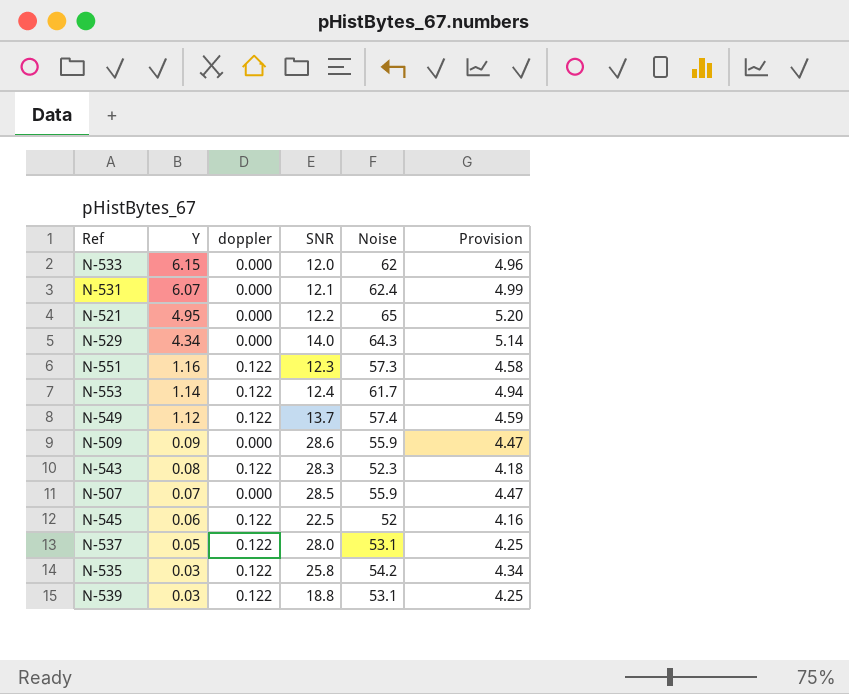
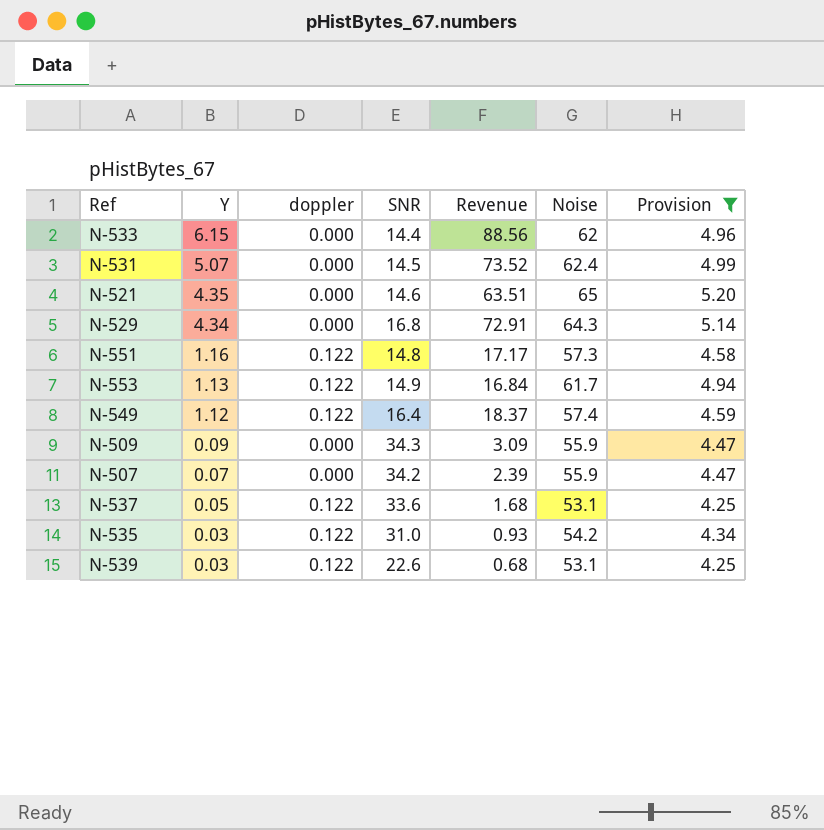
filter: none -> Provision >= 4.25
column Revenue | formula: none -> [Y] * [SNR]
N-533 | SNR: 12.0 -> 14.4
N-531 | Y: 6.07 -> 5.07
N-531 | SNR: 12.1 -> 14.5
N-521 | Y: 4.95 -> 4.35
N-521 | SNR: 12.2 -> 14.6
N-529 | SNR: 14.0 -> 16.8
N-551 | SNR: 12.3 -> 14.8
N-553 | Y: 1.14 -> 1.13
N-553 | SNR: 12.4 -> 14.9
N-549 | SNR: 13.7 -> 16.4
N-509 | SNR: 28.6 -> 34.3
N-507 | SNR: 28.5 -> 34.2
N-537 | SNR: 28.0 -> 33.6
N-535 | SNR: 25.8 -> 31.0
N-539 | SNR: 18.8 -> 22.6

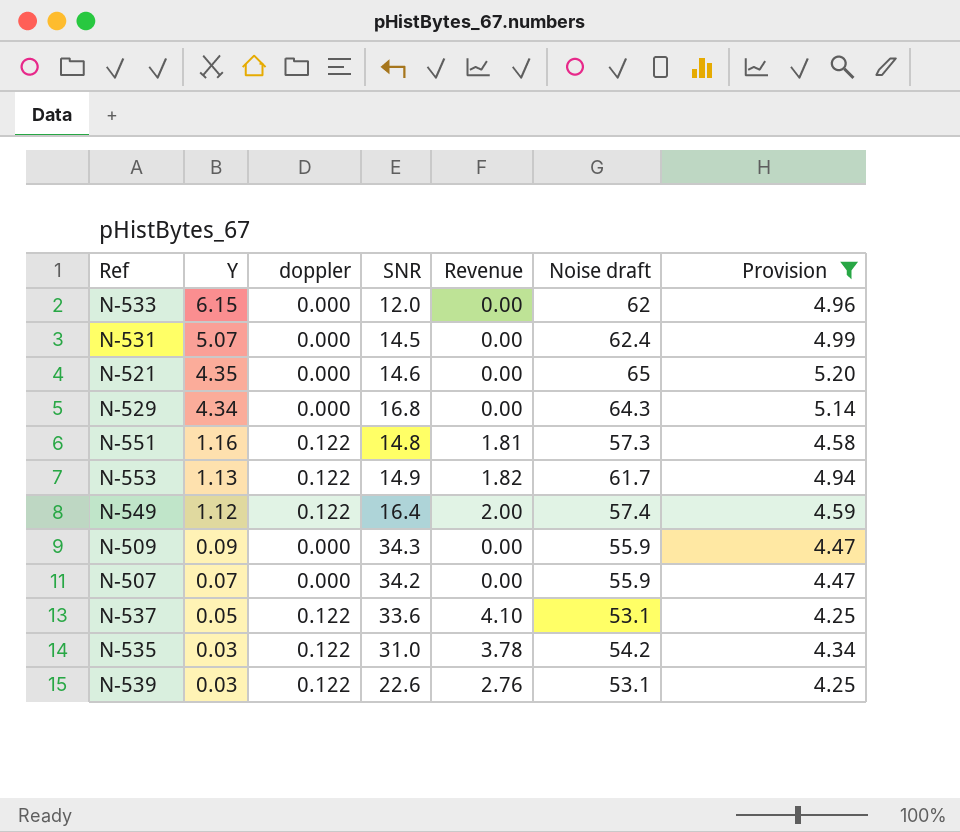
column Revenue | formula: [Y] * [SNR] -> [doppler] * [SNR]
column name: Noise -> Noise draft
N-533 | SNR: 14.4 -> 12.0

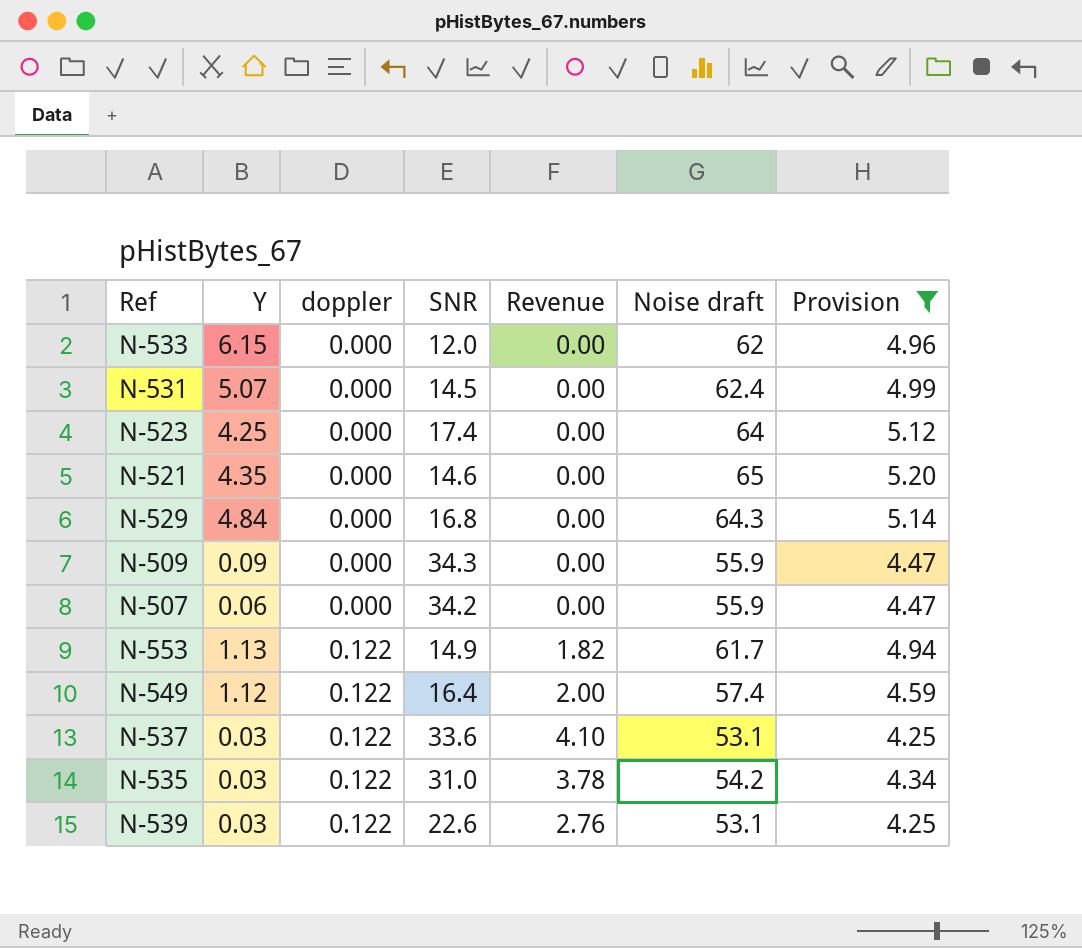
row order: Y descending -> doppler ascending
row N-551: 1.16 | 0.122 | 14.8 | 1.81 | 57.3 | 4.58 -> none
row N-523: none -> 4.25 | 0.000 | 17.4 | 0.00 | 64 | 5.12
N-529 | Y: 4.34 -> 4.84
N-507 | Y: 0.07 -> 0.06
N-537 | Y: 0.05 -> 0.03

